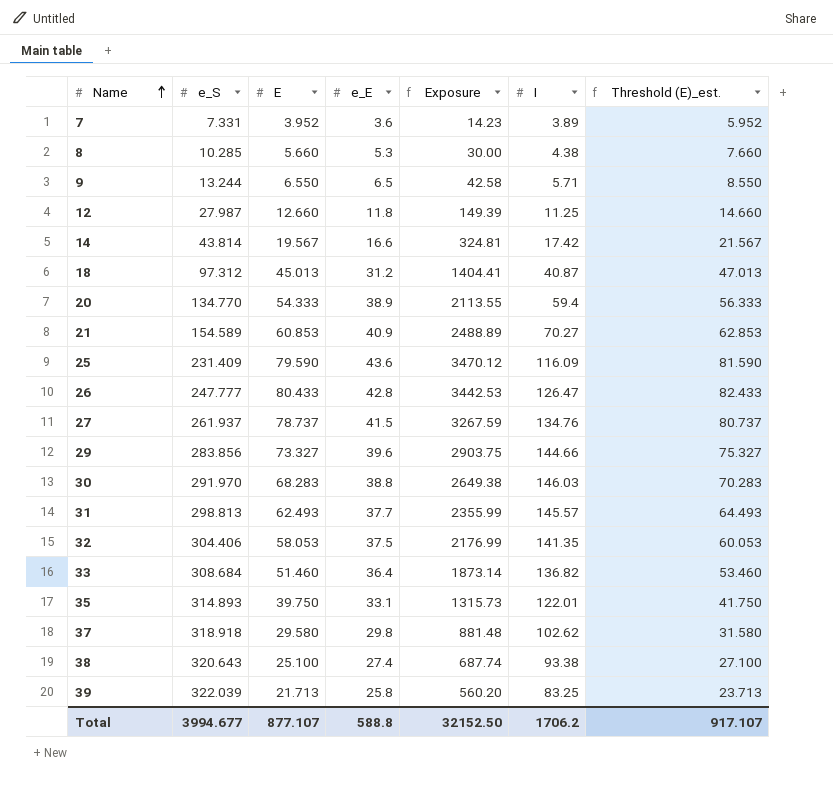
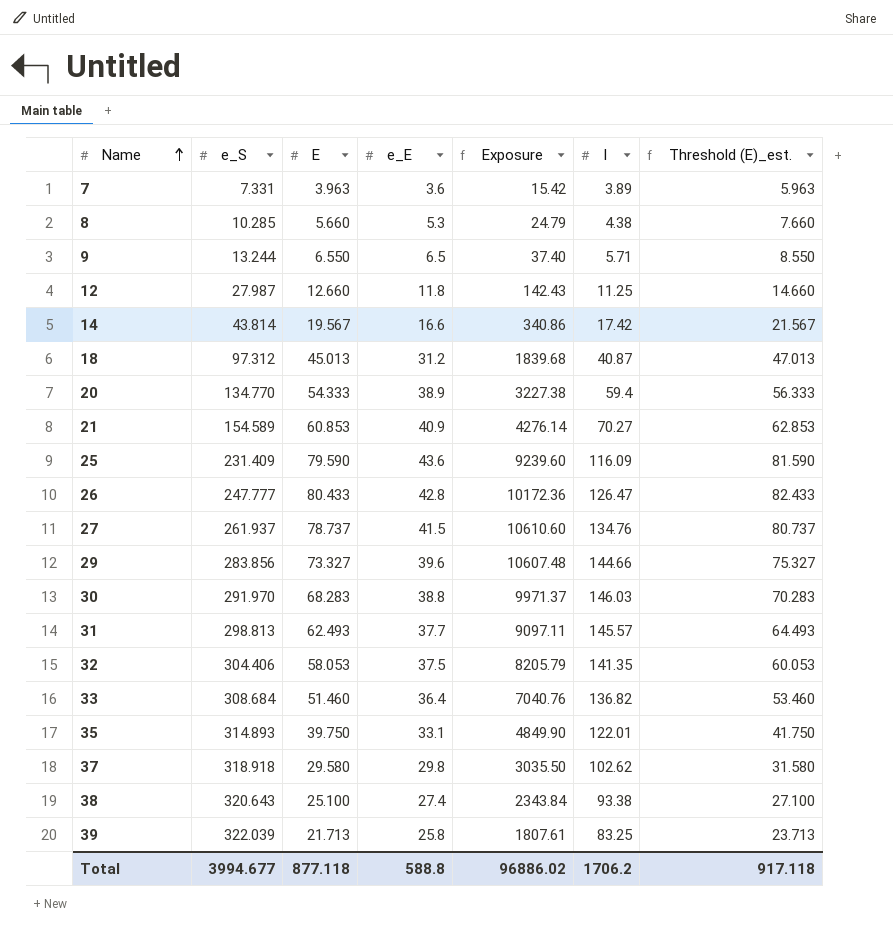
column Exposure | formula: [E] * [e_E] -> [E] * [I]
7 | E: 3.952 -> 3.963
7 | Threshold (E)_est.: 5.952 -> 5.963
Total | E: 877.107 -> 877.118
Total | Exposure: 32152.50 -> 96886.02
Total | Threshold (E)_est.: 917.107 -> 917.118

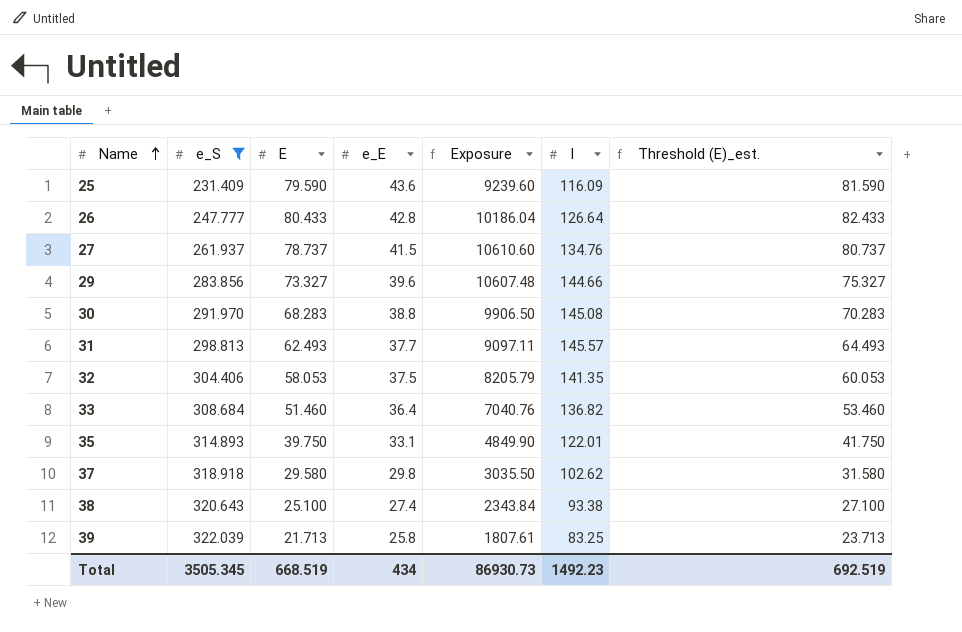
filter: none -> e_S >= 231.409
26 | Exposure: 10172.36 -> 10186.04
26 | I: 126.47 -> 126.64
30 | Exposure: 9971.37 -> 9906.50
30 | I: 146.03 -> 145.08
Total | e_S: 3994.677 -> 3505.345
Total | E: 877.118 -> 668.519
Total | e_E: 588.8 -> 434
Total | Exposure: 96886.02 -> 86930.73
Total | I: 1706.2 -> 1492.23
Total | Threshold (E)_est.: 917.118 -> 692.519

